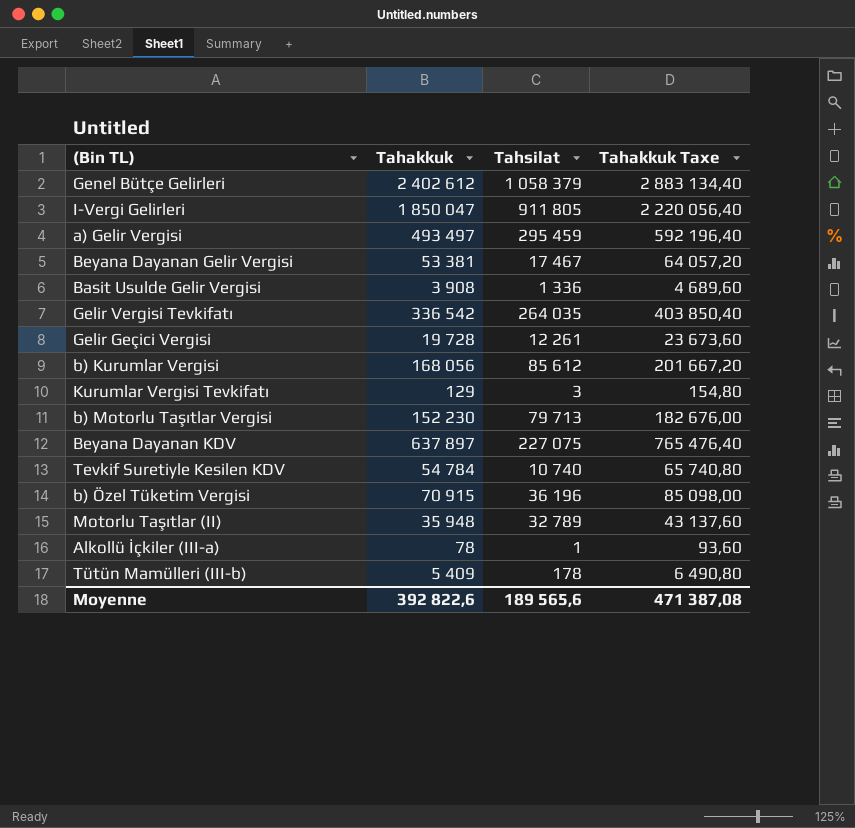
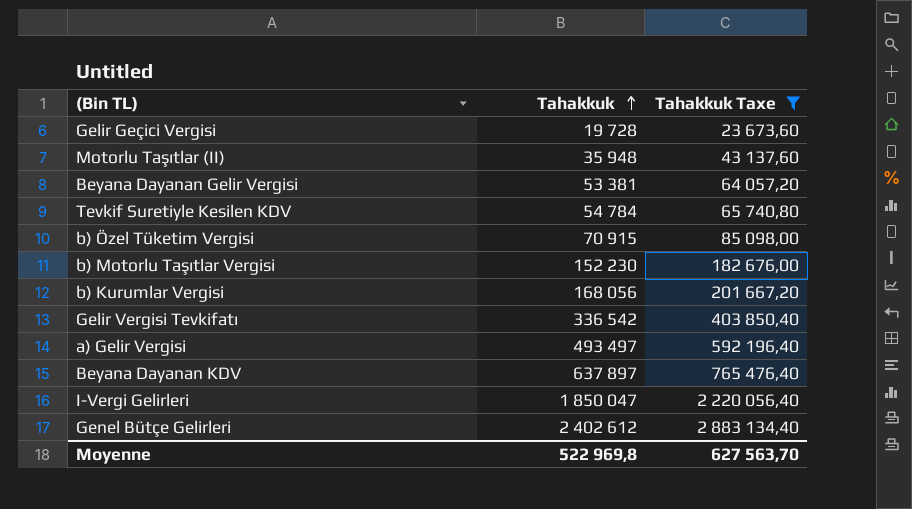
filter: none -> Tahakkuk Taxe >= 23 673,60
row order: none -> Tahakkuk ascending
column Tahsilat | position: 3 -> none
Moyenne | Tahakkuk: 392 822,6 -> 522 969,8
Moyenne | Tahakkuk Taxe: 471 387,08 -> 627 563,70

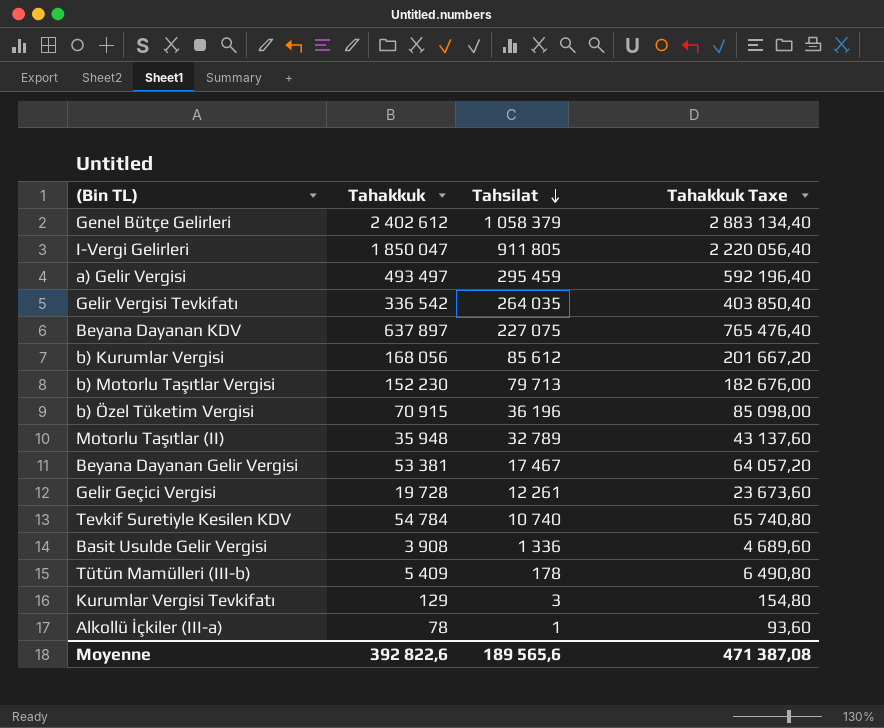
filter: Tahakkuk Taxe >= 23 673,60 -> none
row order: Tahakkuk ascending -> Tahsilat descending
column Tahsilat | position: none -> 3
Moyenne | Tahakkuk: 522 969,8 -> 392 822,6
Moyenne | Tahakkuk Taxe: 627 563,70 -> 471 387,08

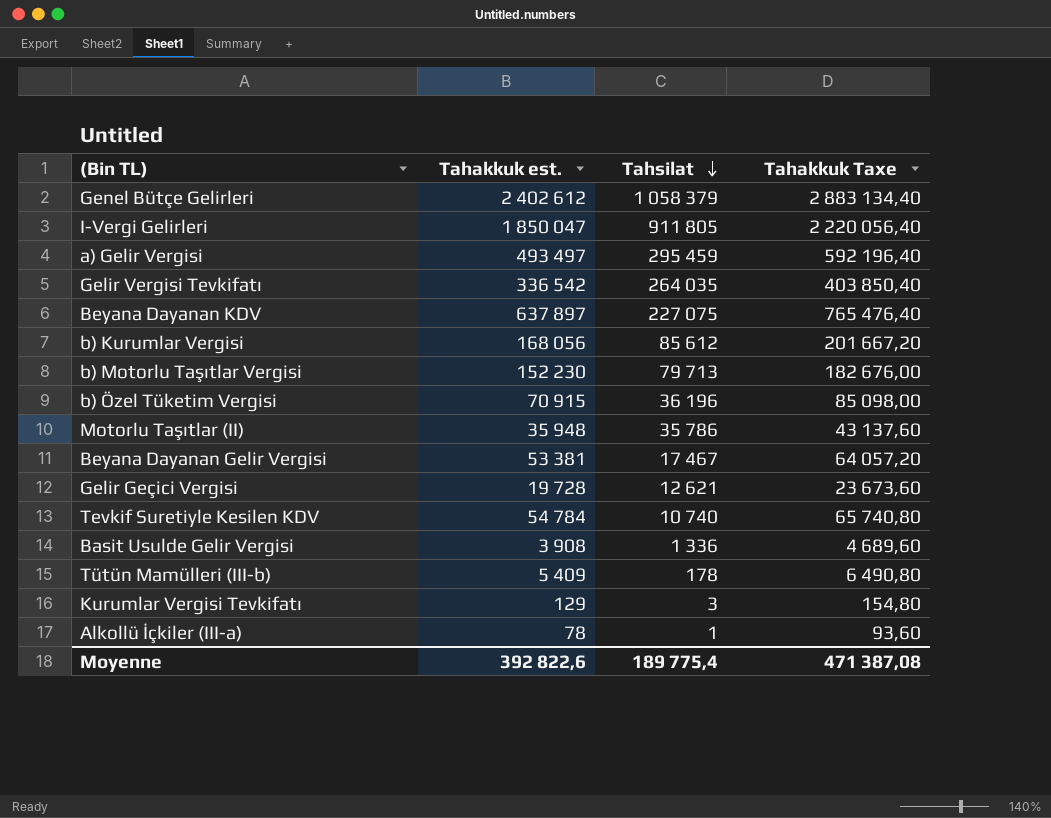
column name: Tahakkuk -> Tahakkuk est.
Motorlu Taşıtlar (II) | Tahsilat: 32 789 -> 35 786
Gelir Geçici Vergisi | Tahsilat: 12 261 -> 12 621
Moyenne | Tahsilat: 189 565,6 -> 189 775,4

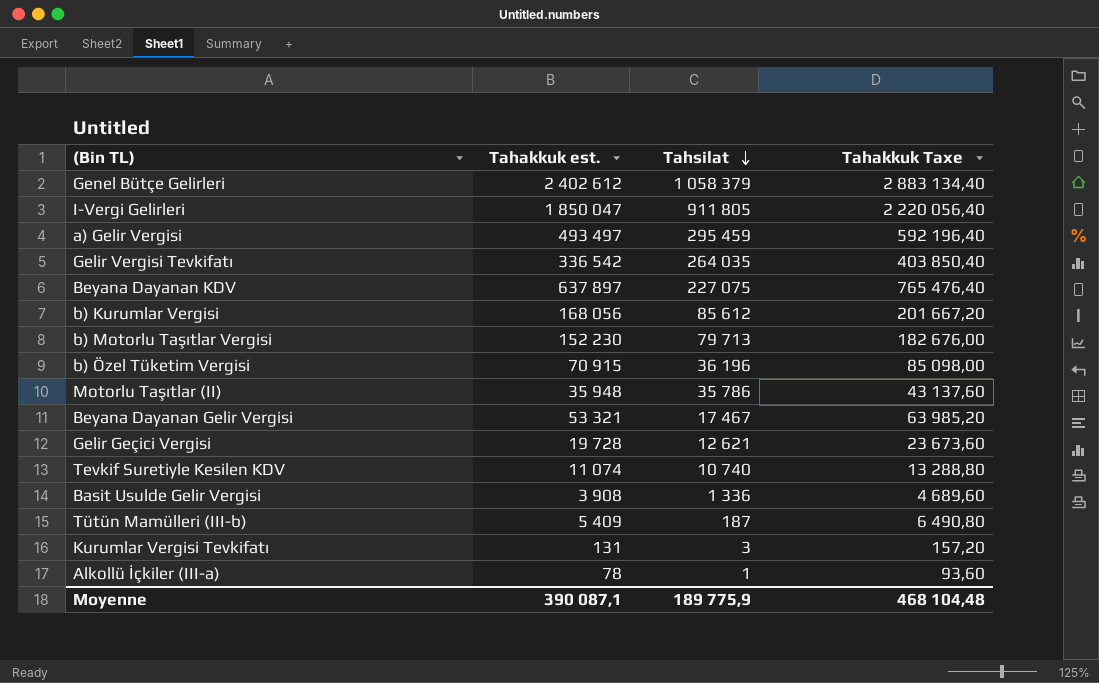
Beyana Dayanan Gelir Vergisi | Tahakkuk est.: 53 381 -> 53 321
Beyana Dayanan Gelir Vergisi | Tahakkuk Taxe: 64 057,20 -> 63 985,20
Tevkif Suretiyle Kesilen KDV | Tahakkuk est.: 54 784 -> 11 074
Tevkif Suretiyle Kesilen KDV | Tahakkuk Taxe: 65 740,80 -> 13 288,80
Tütün Mamülleri (III-b) | Tahsilat: 178 -> 187
Kurumlar Vergisi Tevkifatı | Tahakkuk est.: 129 -> 131
Kurumlar Vergisi Tevkifatı | Tahakkuk Taxe: 154,80 -> 157,20
Moyenne | Tahakkuk est.: 392 822,6 -> 390 087,1
Moyenne | Tahsilat: 189 775,4 -> 189 775,9
Moyenne | Tahakkuk Taxe: 471 387,08 -> 468 104,48

